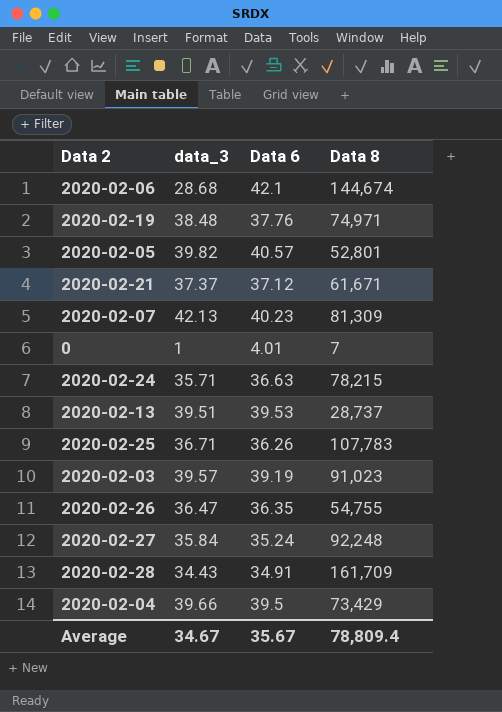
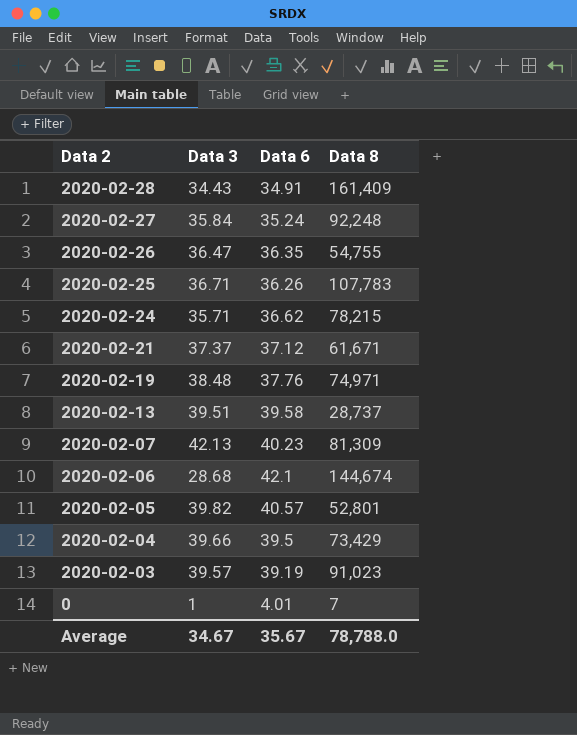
row order: none -> Data 2 descending
column name: data_3 -> Data 3
2020-02-28 | Data 8: 161,709 -> 161,409
2020-02-24 | Data 6: 36.63 -> 36.62
2020-02-13 | Data 6: 39.53 -> 39.58
Average | Data 8: 78,809.4 -> 78,788.0

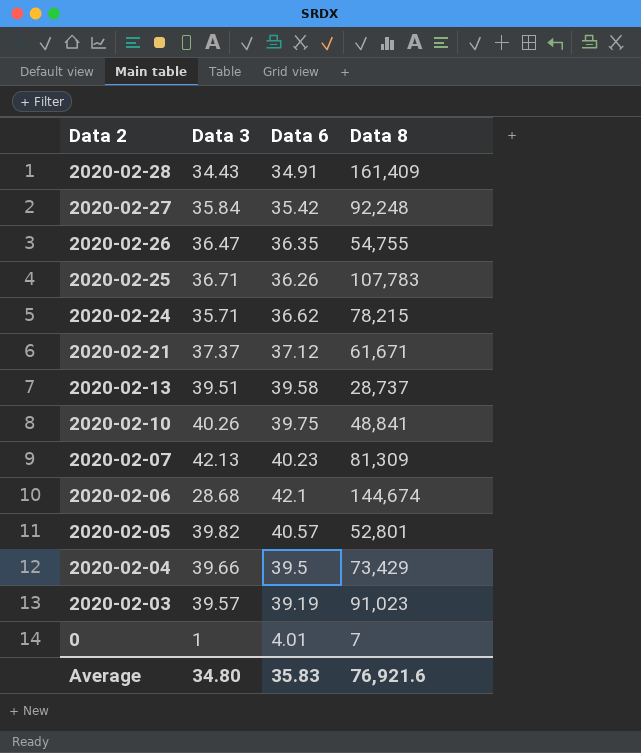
row 2020-02-19: 38.48 | 37.76 | 74,971 -> none
2020-02-27 | Data 6: 35.24 -> 35.42
row 2020-02-10: none -> 40.26 | 39.75 | 48,841
Average | Data 3: 34.67 -> 34.80
Average | Data 6: 35.67 -> 35.83
Average | Data 8: 78,788.0 -> 76,921.6

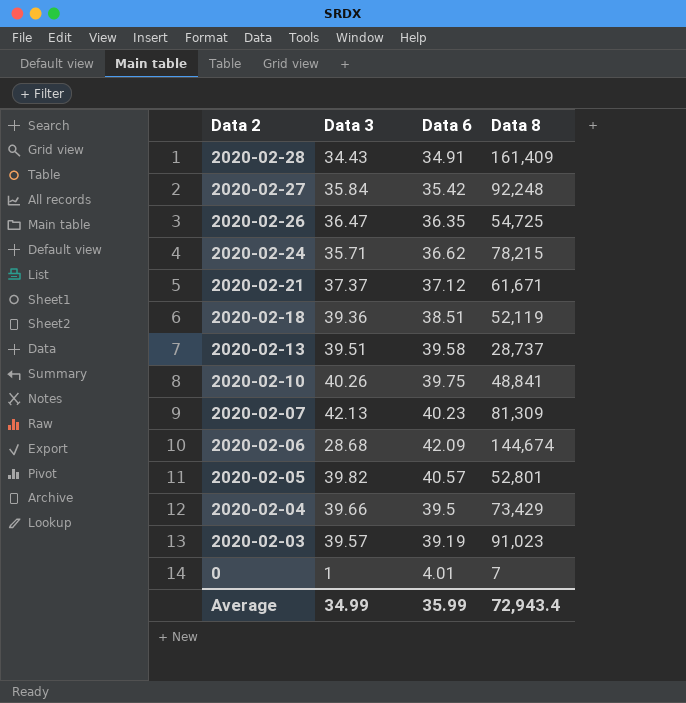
row 2020-02-25: 36.71 | 36.26 | 107,783 -> none
2020-02-26 | Data 8: 54,755 -> 54,725
row 2020-02-18: none -> 39.36 | 38.51 | 52,119
2020-02-06 | Data 6: 42.1 -> 42.09
Average | Data 3: 34.80 -> 34.99
Average | Data 6: 35.83 -> 35.99
Average | Data 8: 76,921.6 -> 72,943.4

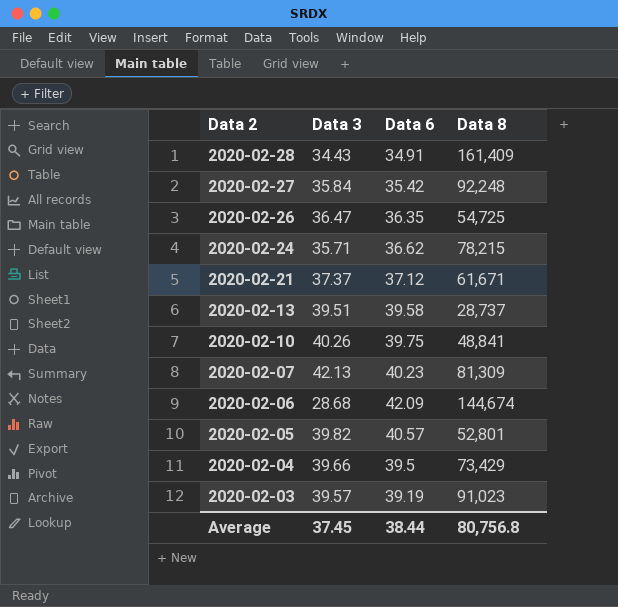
row 2020-02-18: 39.36 | 38.51 | 52,119 -> none
row 0: 1 | 4.01 | 7 -> none
Average | Data 3: 34.99 -> 37.45
Average | Data 6: 35.99 -> 38.44
Average | Data 8: 72,943.4 -> 80,756.8

